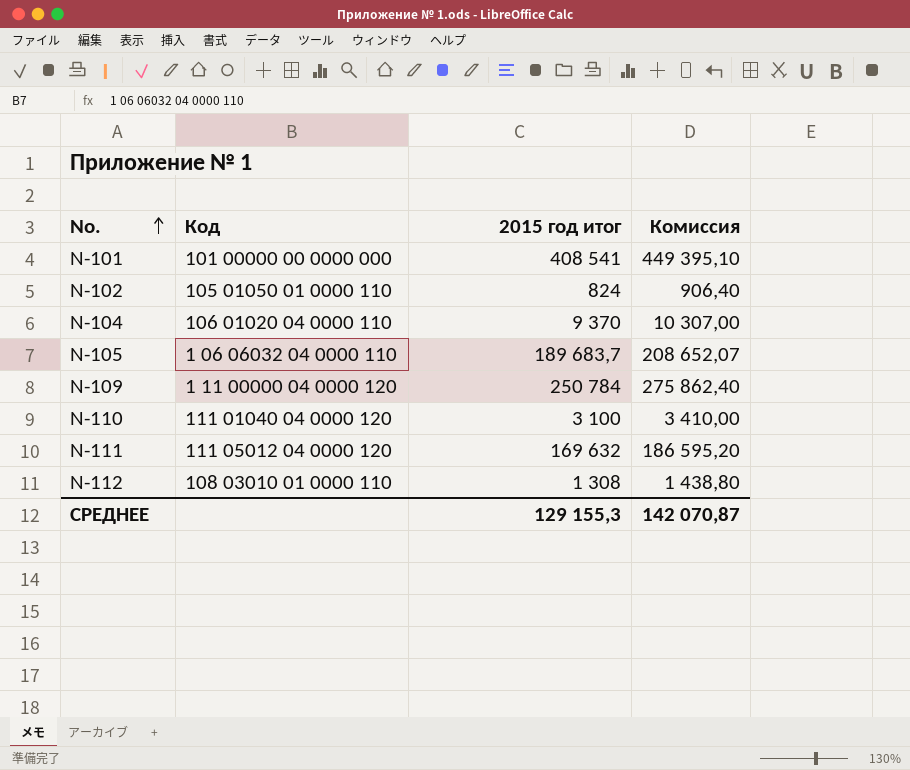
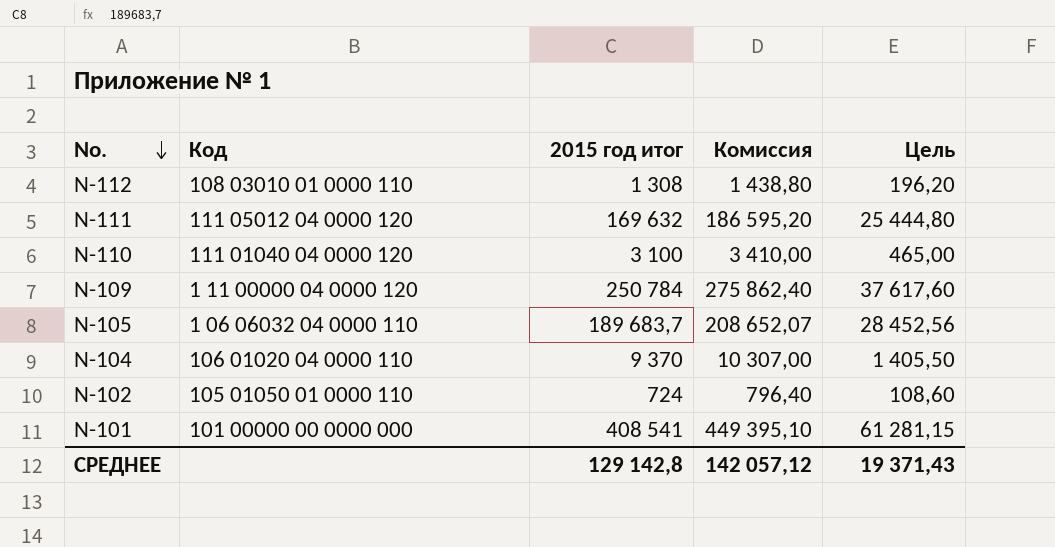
row order: No. ascending -> No. descending
column Цель | formula: none -> [2015 год итог] * 0,15
N-102 | 2015 год итог: 824 -> 724
N-102 | Комиссия: 906,40 -> 796,40
СРЕДНЕЕ | 2015 год итог: 129 155,3 -> 129 142,8
СРЕДНЕЕ | Комиссия: 142 070,87 -> 142 057,12

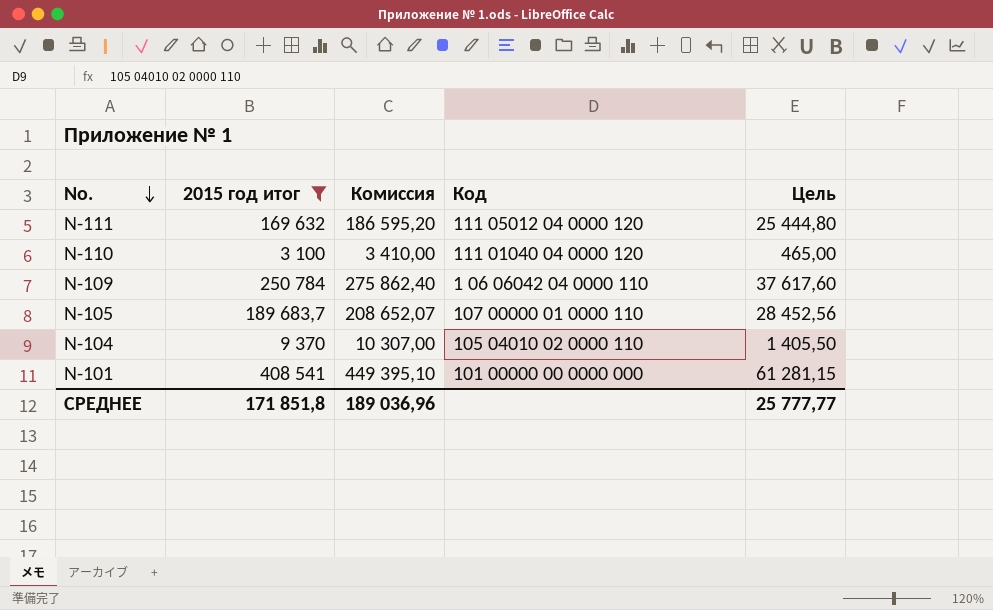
filter: none -> 2015 год итог >= 3 100
column Код | position: 2 -> 4
N-109 | Код: 1 11 00000 04 0000 120 -> 1 06 06042 04 0000 110
N-105 | Код: 1 06 06032 04 0000 110 -> 107 00000 01 0000 110
N-104 | Код: 106 01020 04 0000 110 -> 105 04010 02 0000 110
СРЕДНЕЕ | 2015 год итог: 129 142,8 -> 171 851,8
СРЕДНЕЕ | Комиссия: 142 057,12 -> 189 036,96
СРЕДНЕЕ | Цель: 19 371,43 -> 25 777,77

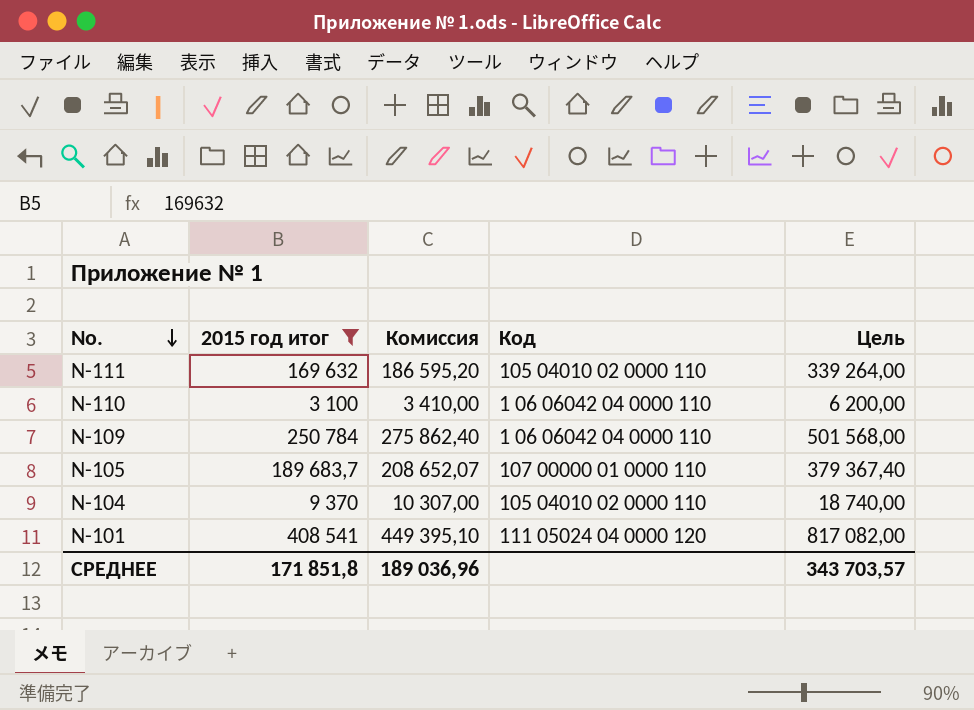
column Цель | formula: [2015 год итог] * 0,15 -> [2015 год итог] * 2
N-111 | Код: 111 05012 04 0000 120 -> 105 04010 02 0000 110
N-110 | Код: 111 01040 04 0000 120 -> 1 06 06042 04 0000 110
N-101 | Код: 101 00000 00 0000 000 -> 111 05024 04 0000 120
СРЕДНЕЕ | Цель: 25 777,77 -> 343 703,57

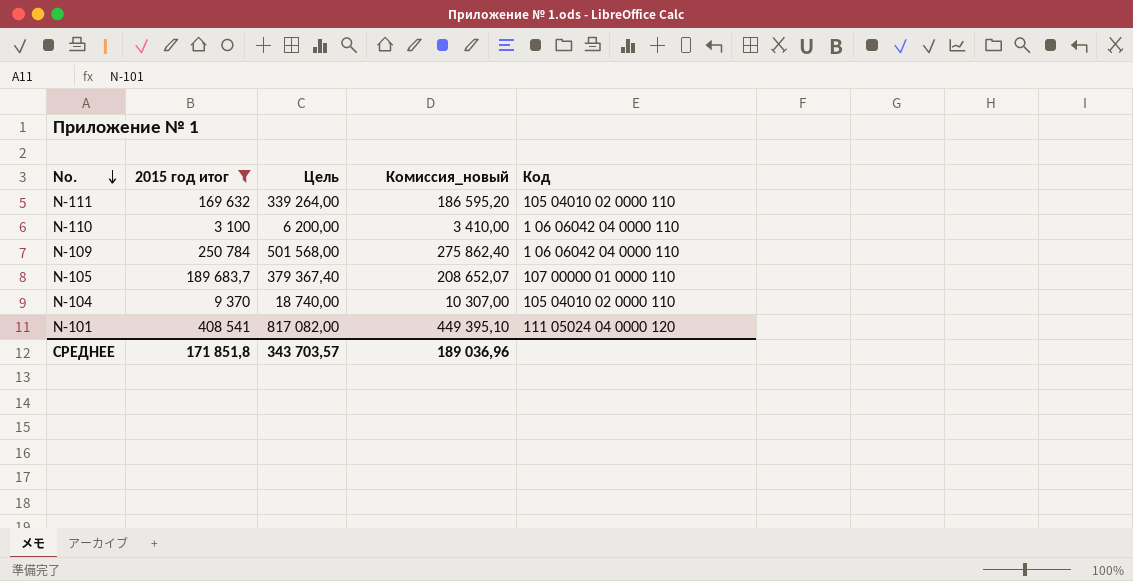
column Цель | position: 5 -> 3
column name: Комиссия -> Комиссия_новый

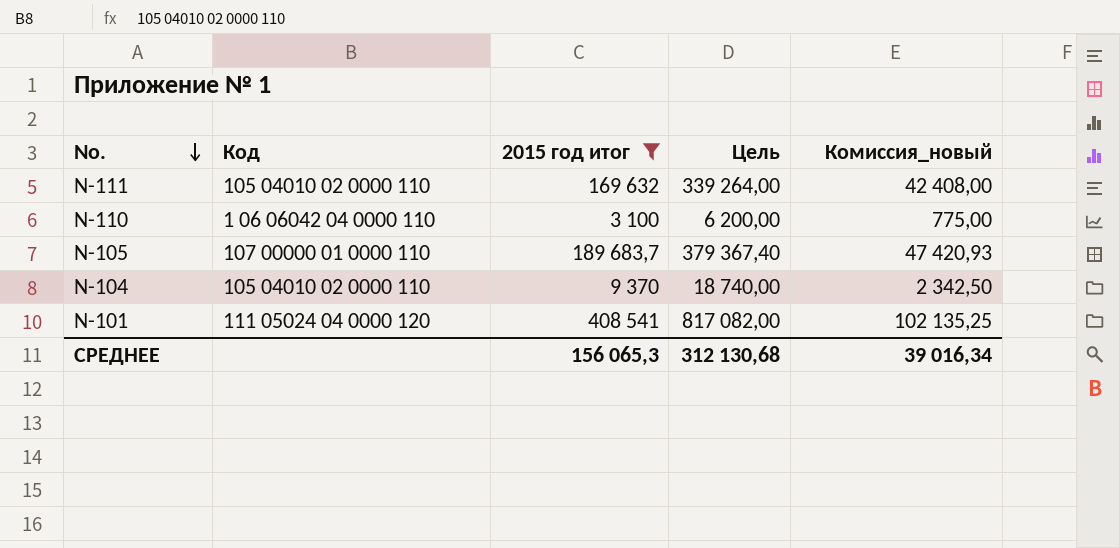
column Код | position: 5 -> 2
column Комиссия_новый | formula: [2015 год итог] * 1,1 -> [2015 год итог] * 0,25
row N-109: 250 784 | 501 568,00 | 275 862,40 | 1 06 06042 04 0000 110 -> none
СРЕДНЕЕ | 2015 год итог: 171 851,8 -> 156 065,3
СРЕДНЕЕ | Цель: 343 703,57 -> 312 130,68
СРЕДНЕЕ | Комиссия_новый: 189 036,96 -> 39 016,34

